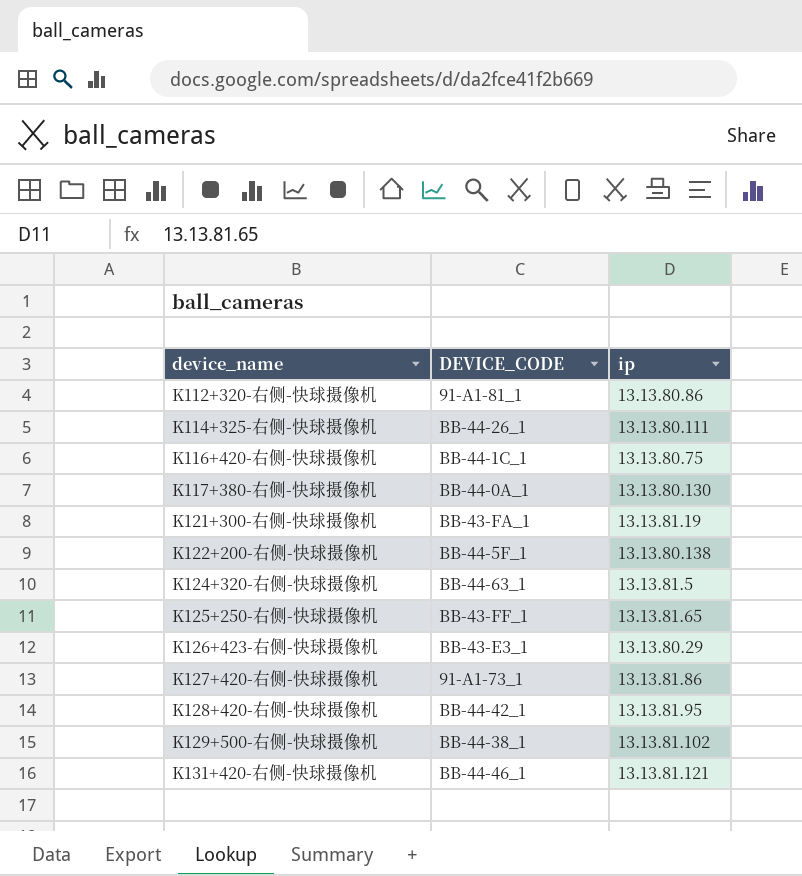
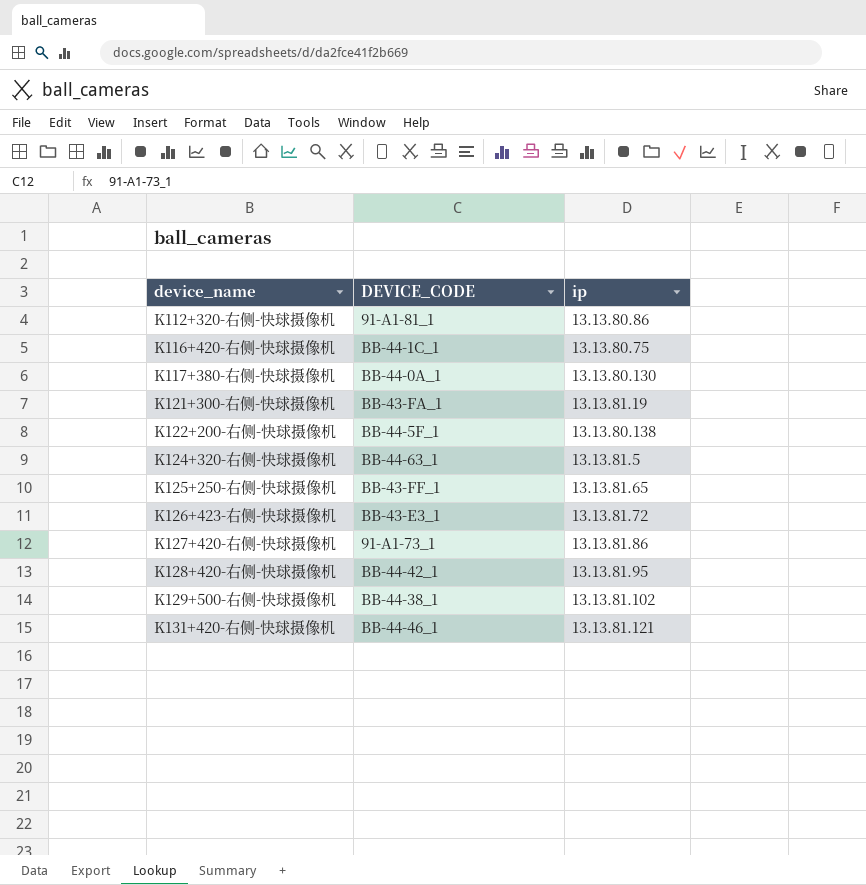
row K114+325-右侧-快球摄像机: BB-44-26_1 | 13.13.80.111 -> none
K126+423-右侧-快球摄像机 | ip: 13.13.80.29 -> 13.13.81.72

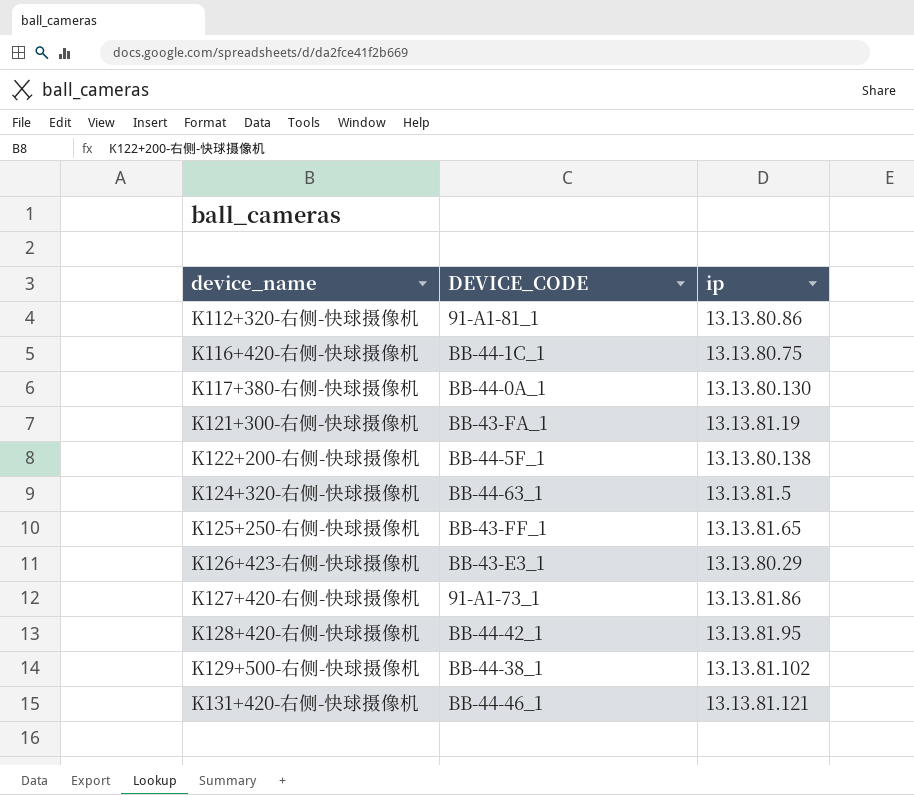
K126+423-右侧-快球摄像机 | ip: 13.13.81.72 -> 13.13.80.29

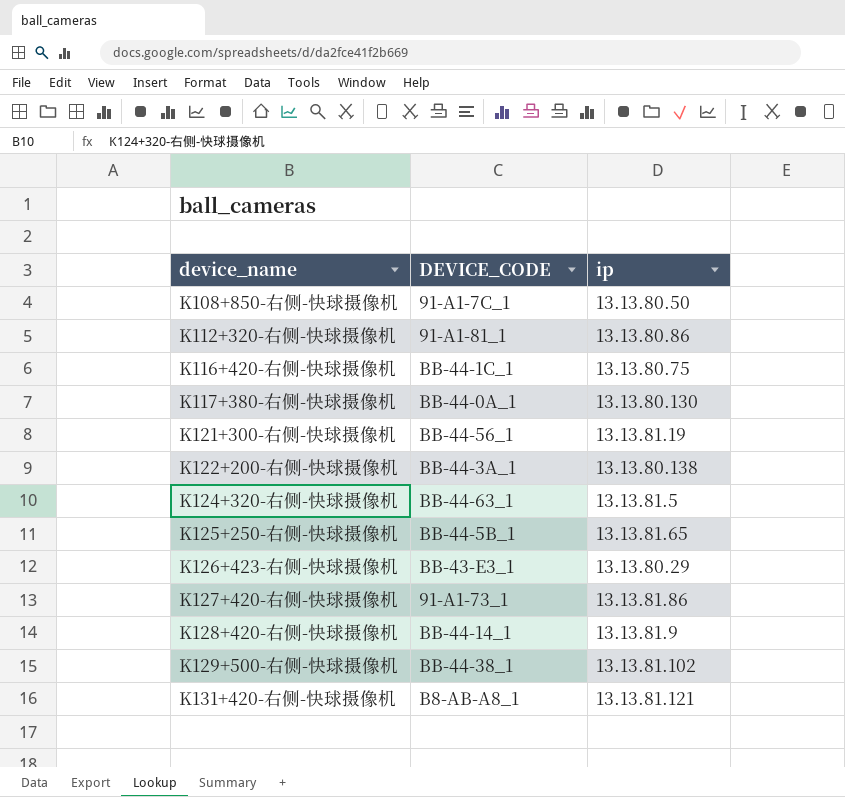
row K108+850-右侧-快球摄像机: none -> 91-A1-7C_1 | 13.13.80.50
K121+300-右侧-快球摄像机 | DEVICE_CODE: BB-43-FA_1 -> BB-44-56_1
K122+200-右侧-快球摄像机 | DEVICE_CODE: BB-44-5F_1 -> BB-44-3A_1
K125+250-右侧-快球摄像机 | DEVICE_CODE: BB-43-FF_1 -> BB-44-5B_1
K128+420-右侧-快球摄像机 | DEVICE_CODE: BB-44-42_1 -> BB-44-14_1
K128+420-右侧-快球摄像机 | ip: 13.13.81.95 -> 13.13.81.9
K131+420-右侧-快球摄像机 | DEVICE_CODE: BB-44-46_1 -> B8-AB-A8_1

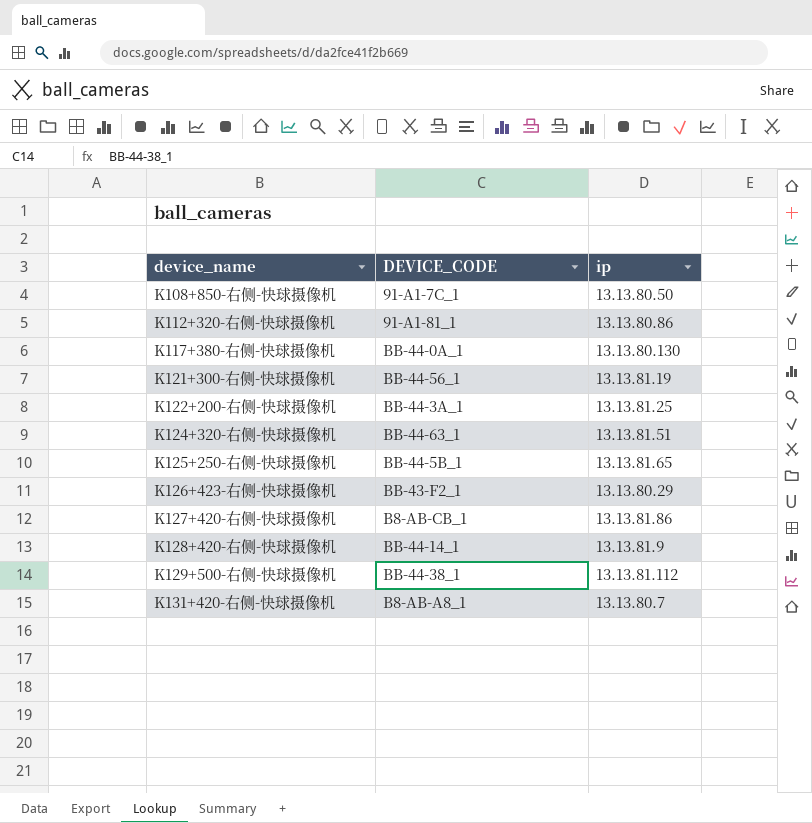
row K116+420-右侧-快球摄像机: BB-44-1C_1 | 13.13.80.75 -> none
K122+200-右侧-快球摄像机 | ip: 13.13.80.138 -> 13.13.81.25
K124+320-右侧-快球摄像机 | ip: 13.13.81.5 -> 13.13.81.51
K126+423-右侧-快球摄像机 | DEVICE_CODE: BB-43-E3_1 -> BB-43-F2_1
K127+420-右侧-快球摄像机 | DEVICE_CODE: 91-A1-73_1 -> B8-AB-CB_1
K129+500-右侧-快球摄像机 | ip: 13.13.81.102 -> 13.13.81.112
K131+420-右侧-快球摄像机 | ip: 13.13.81.121 -> 13.13.80.7

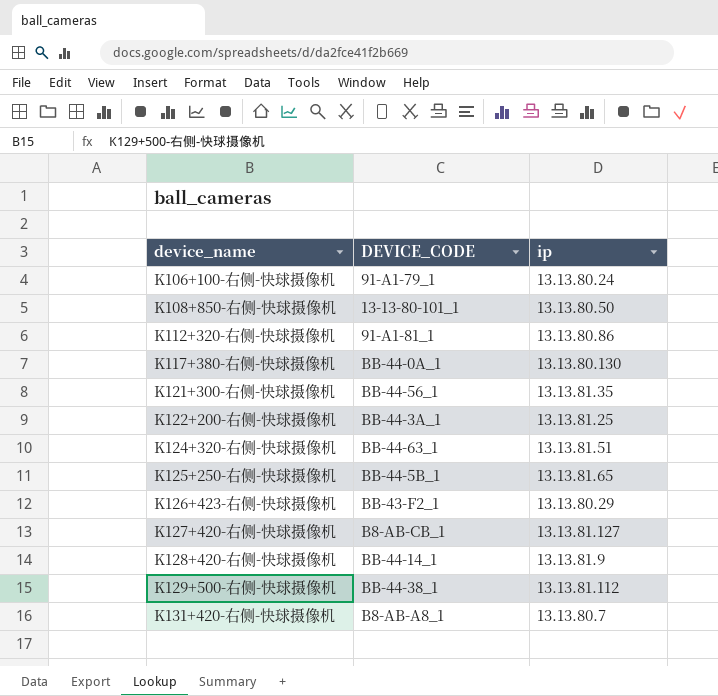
row K106+100-右侧-快球摄像机: none -> 91-A1-79_1 | 13.13.80.24
K108+850-右侧-快球摄像机 | DEVICE_CODE: 91-A1-7C_1 -> 13-13-80-101_1
K121+300-右侧-快球摄像机 | ip: 13.13.81.19 -> 13.13.81.35
K127+420-右侧-快球摄像机 | ip: 13.13.81.86 -> 13.13.81.127

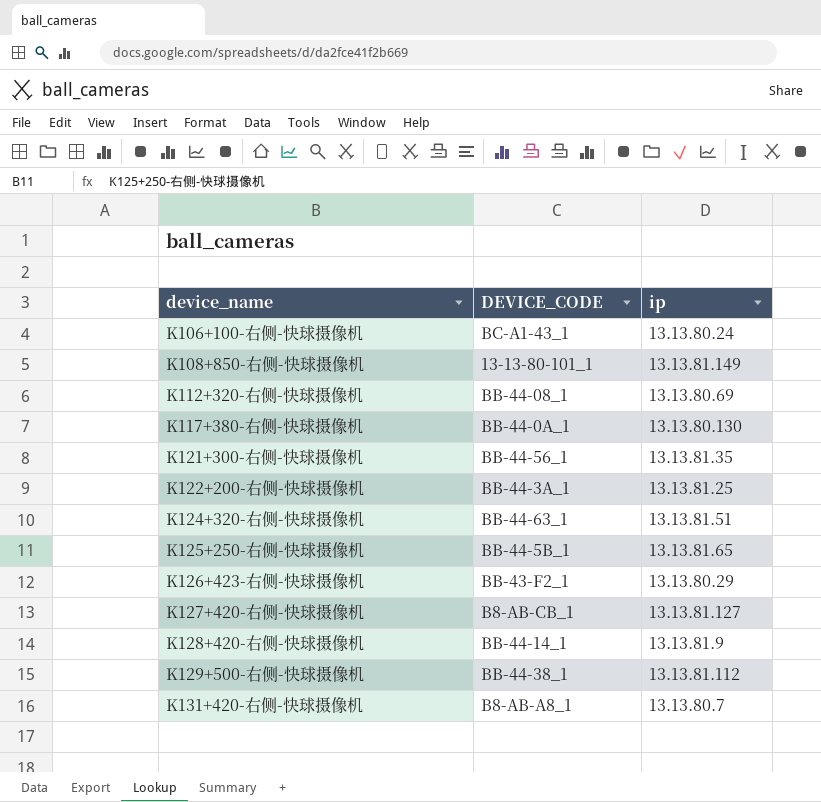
K106+100-右侧-快球摄像机 | DEVICE_CODE: 91-A1-79_1 -> BC-A1-43_1
K108+850-右侧-快球摄像机 | ip: 13.13.80.50 -> 13.13.81.149
K112+320-右侧-快球摄像机 | DEVICE_CODE: 91-A1-81_1 -> BB-44-08_1
K112+320-右侧-快球摄像机 | ip: 13.13.80.86 -> 13.13.80.69

